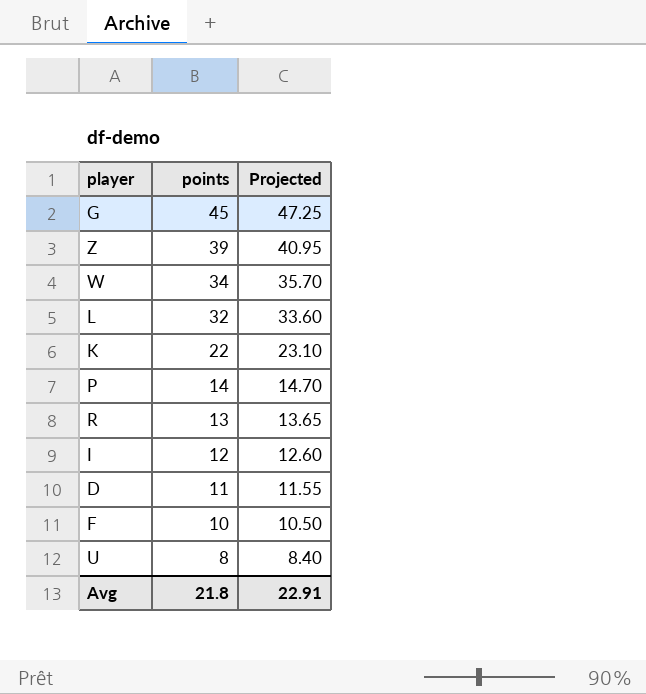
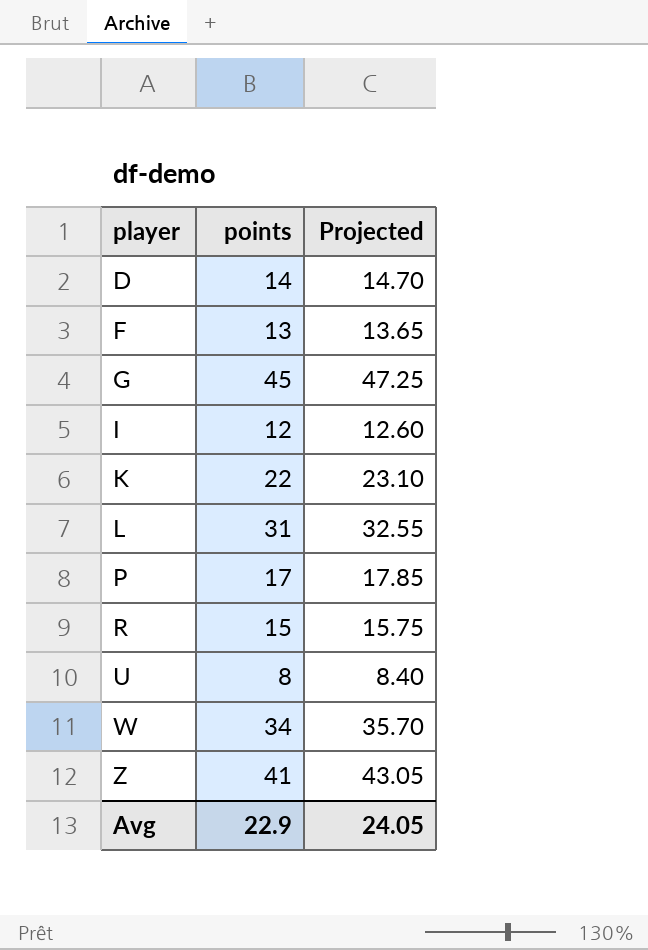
row order: points descending -> player ascending
D | points: 11 -> 14
D | Projected: 11.55 -> 14.70
F | points: 10 -> 13
F | Projected: 10.50 -> 13.65
L | points: 32 -> 31
L | Projected: 33.60 -> 32.55
P | points: 14 -> 17
P | Projected: 14.70 -> 17.85
R | points: 13 -> 15
R | Projected: 13.65 -> 15.75
Z | points: 39 -> 41
Z | Projected: 40.95 -> 43.05
Avg | points: 21.8 -> 22.9
Avg | Projected: 22.91 -> 24.05

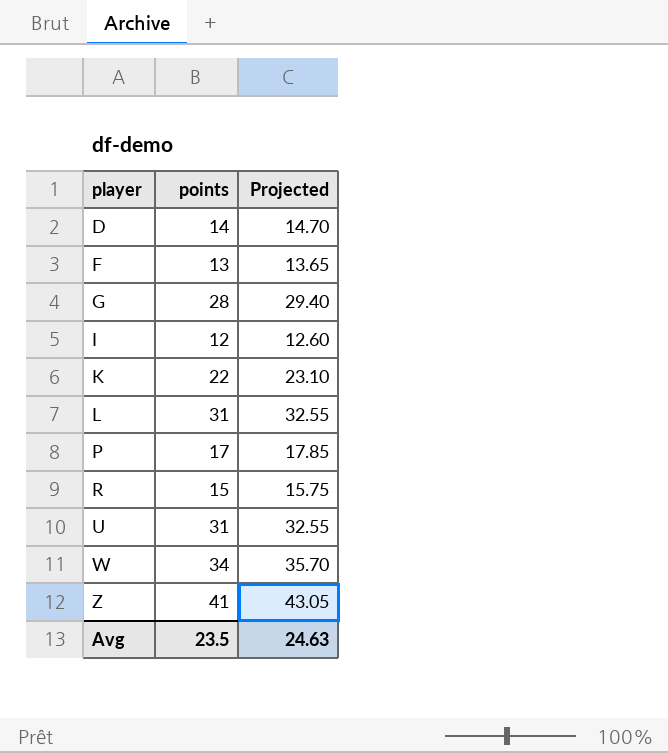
G | points: 45 -> 28
G | Projected: 47.25 -> 29.40
U | points: 8 -> 31
U | Projected: 8.40 -> 32.55
Avg | points: 22.9 -> 23.5
Avg | Projected: 24.05 -> 24.63

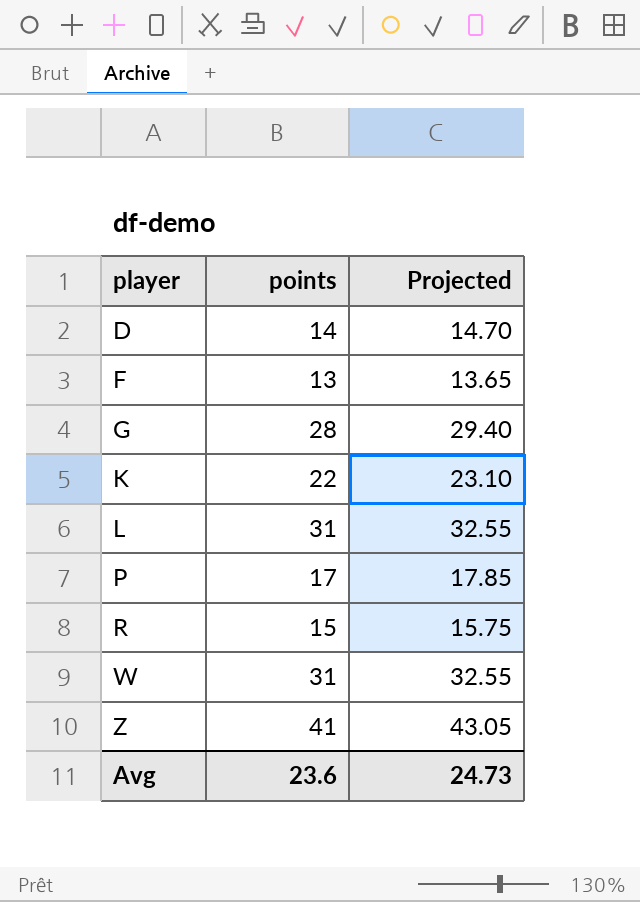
row I: 12 | 12.60 -> none
row U: 31 | 32.55 -> none
W | points: 34 -> 31
W | Projected: 35.70 -> 32.55
Avg | points: 23.5 -> 23.6
Avg | Projected: 24.63 -> 24.73

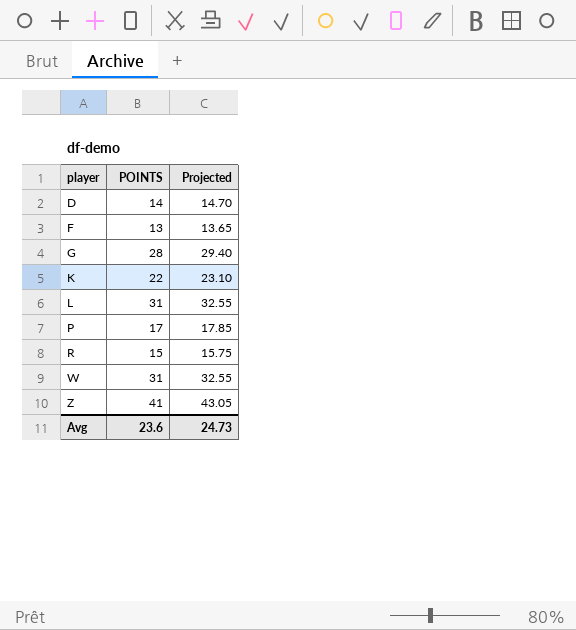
column name: points -> POINTS

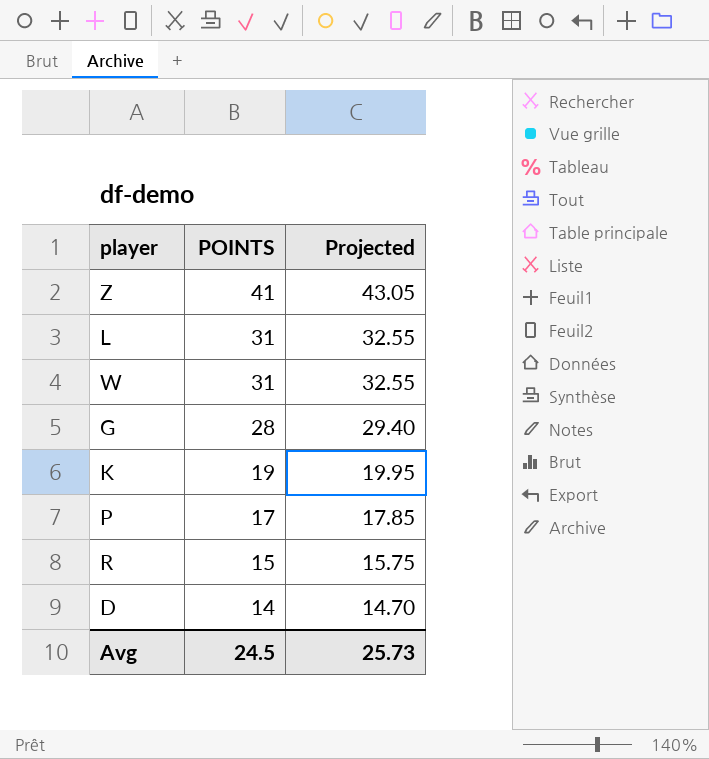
row order: player ascending -> POINTS descending
row F: 13 | 13.65 -> none
K | POINTS: 22 -> 19
K | Projected: 23.10 -> 19.95
Avg | POINTS: 23.6 -> 24.5
Avg | Projected: 24.73 -> 25.73

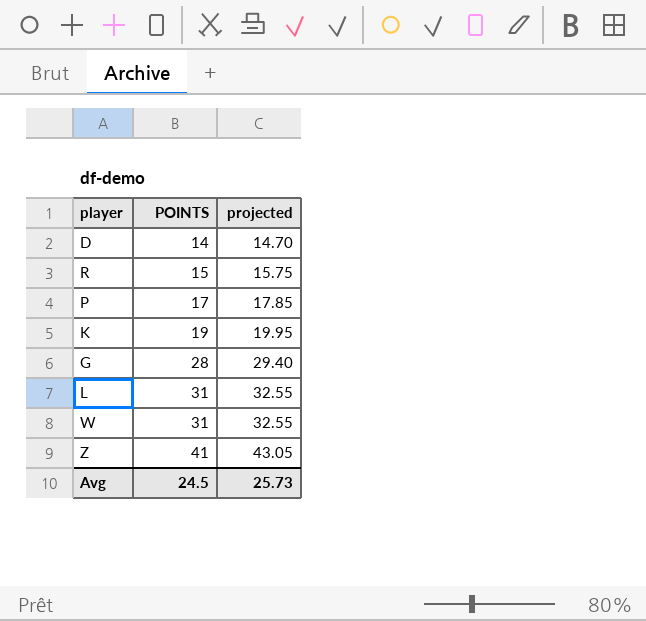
row order: POINTS descending -> POINTS ascending
column name: Projected -> projected

